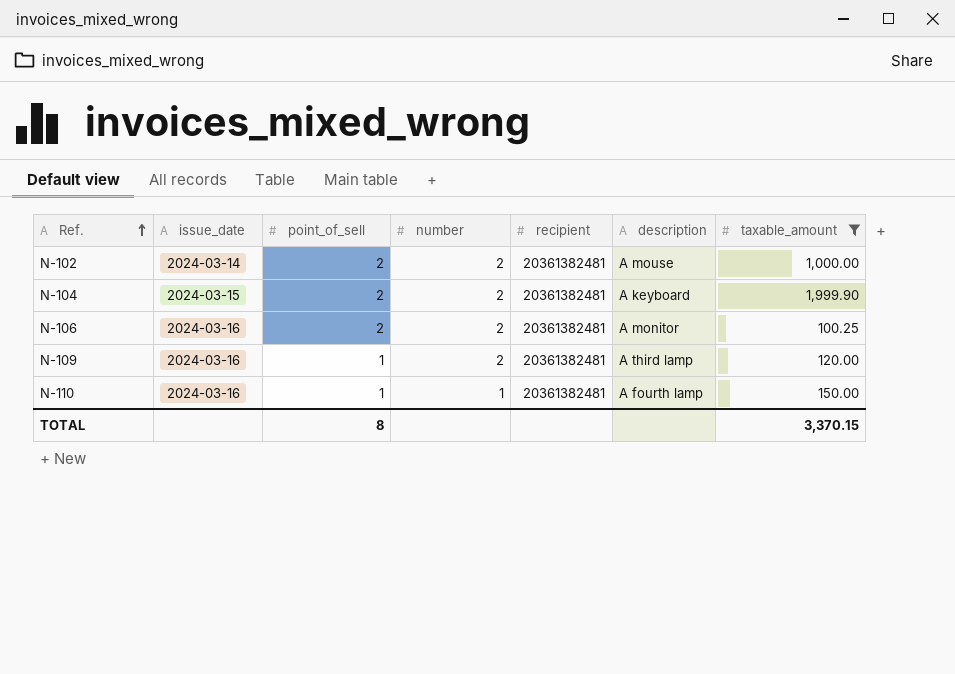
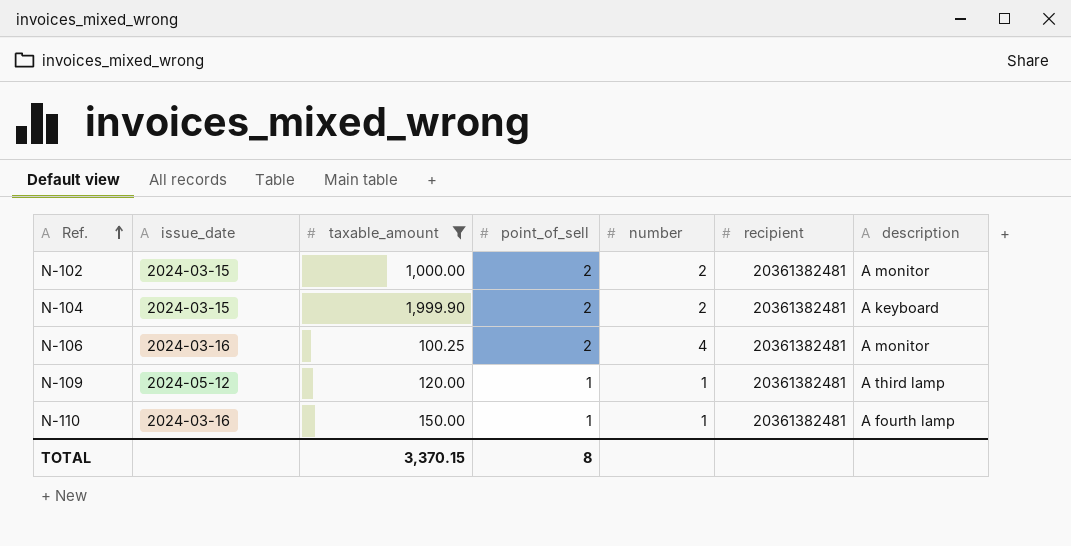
column taxable_amount | position: 7 -> 3
N-102 | issue_date: 2024-03-14 -> 2024-03-15
N-102 | description: A mouse -> A monitor
N-106 | number: 2 -> 4
N-109 | issue_date: 2024-03-16 -> 2024-05-12
N-109 | number: 2 -> 1

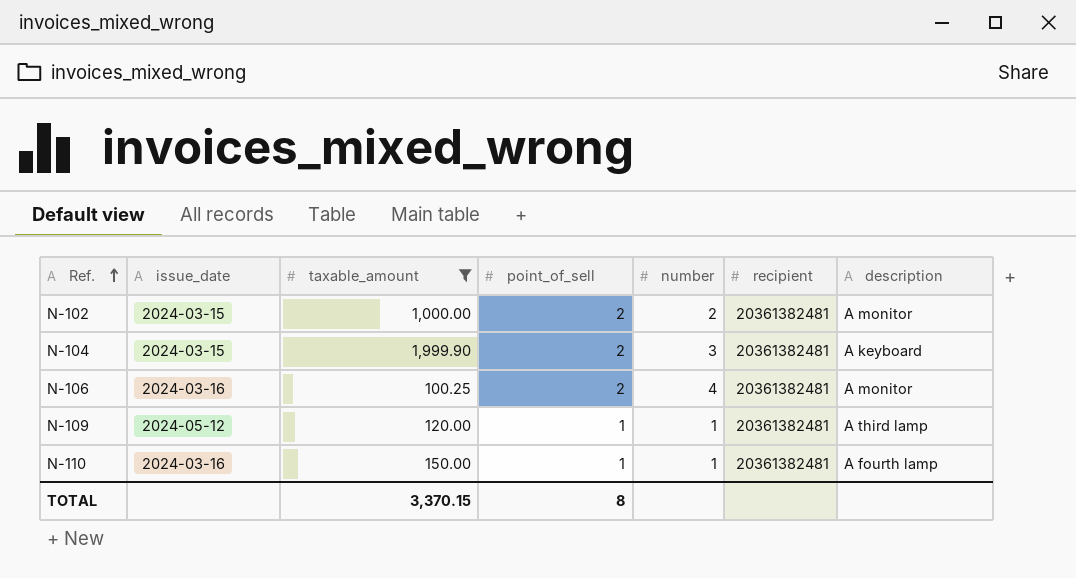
N-104 | number: 2 -> 3

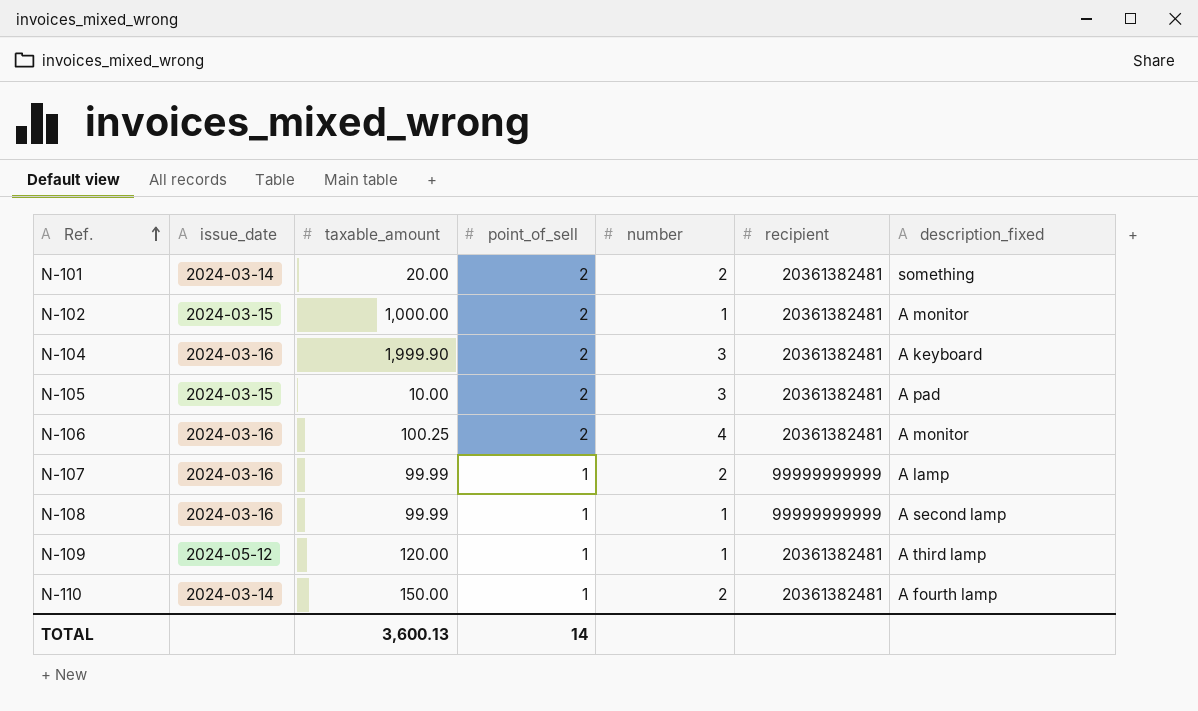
filter: taxable_amount >= 100.25 -> none
column name: description -> description_fixed
N-102 | number: 2 -> 1
N-104 | issue_date: 2024-03-15 -> 2024-03-16
N-110 | issue_date: 2024-03-16 -> 2024-03-14
N-110 | number: 1 -> 2
TOTAL | taxable_amount: 3,370.15 -> 3,600.13
TOTAL | point_of_sell: 8 -> 14

